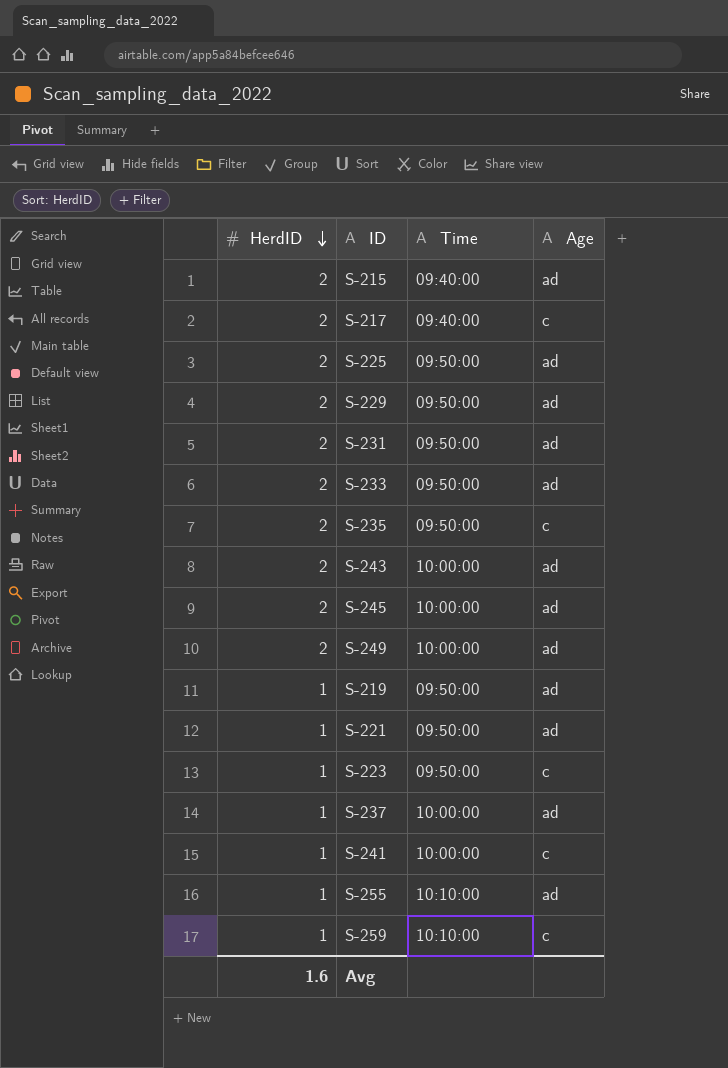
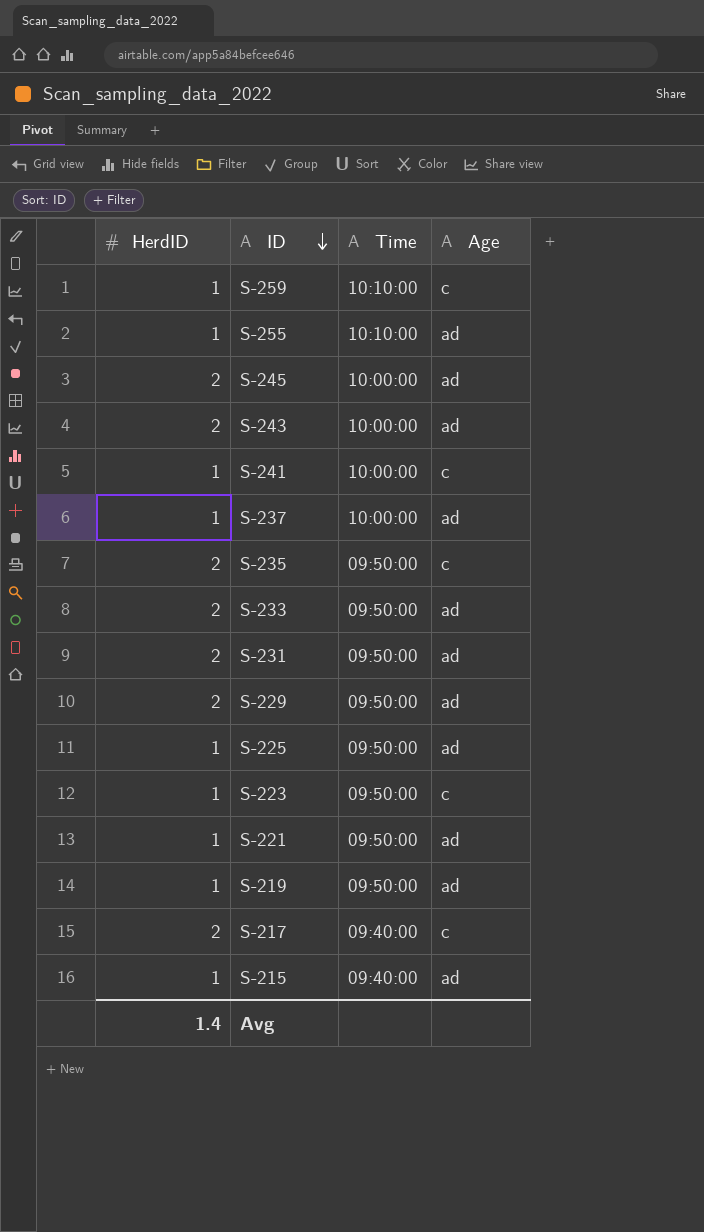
row order: HerdID descending -> ID descending
row S-249: 2 | 10:00:00 | ad -> none
S-225 | HerdID: 2 -> 1
S-215 | HerdID: 2 -> 1
Avg | HerdID: 1.6 -> 1.4

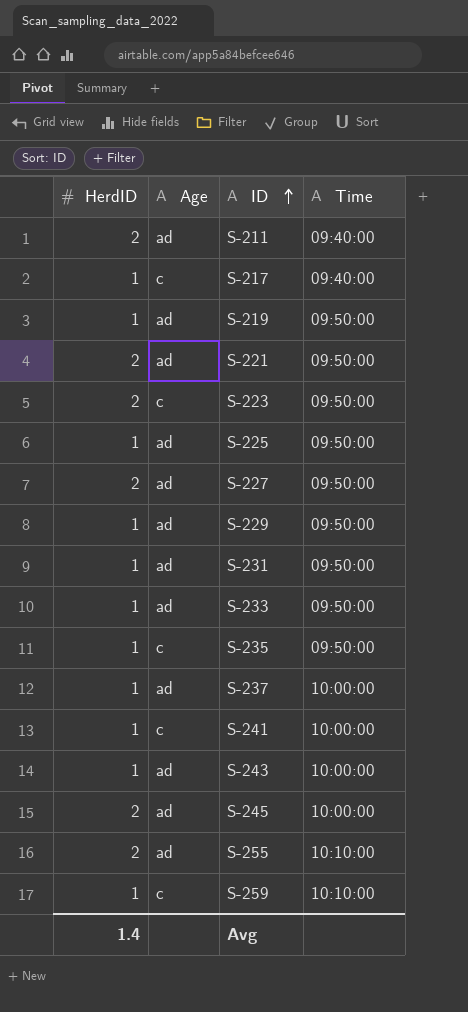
row order: ID descending -> ID ascending
column Age | position: 4 -> 2
row S-215: 1 | 09:40:00 | ad -> none
row S-211: none -> 2 | ad | 09:40:00
S-217 | HerdID: 2 -> 1
S-221 | HerdID: 1 -> 2
S-223 | HerdID: 1 -> 2
row S-227: none -> 2 | ad | 09:50:00
S-229 | HerdID: 2 -> 1
S-231 | HerdID: 2 -> 1
S-233 | HerdID: 2 -> 1
S-235 | HerdID: 2 -> 1
S-243 | HerdID: 2 -> 1
S-255 | HerdID: 1 -> 2

